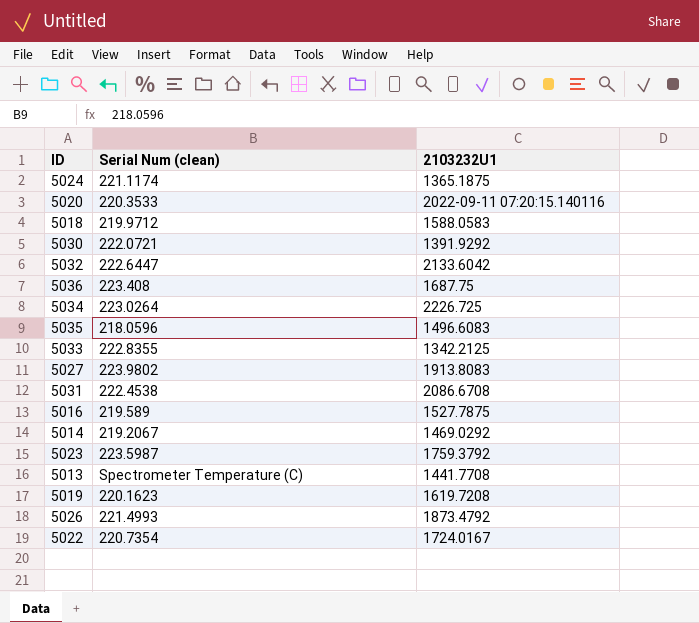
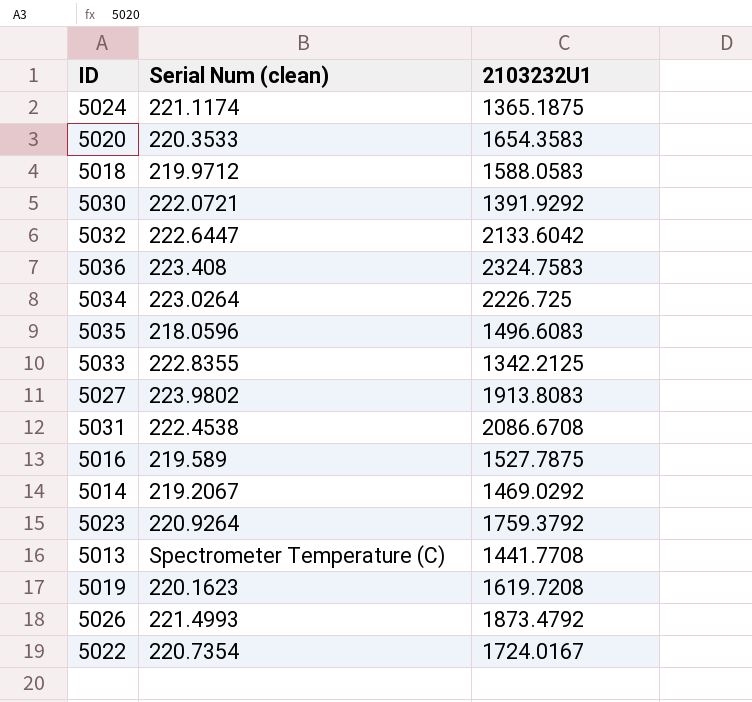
5020 | 2103232U1: 2022-09-11 07:20:15.140116 -> 1654.3583
5036 | 2103232U1: 1687.75 -> 2324.7583
5023 | Serial Num (clean): 223.5987 -> 220.9264

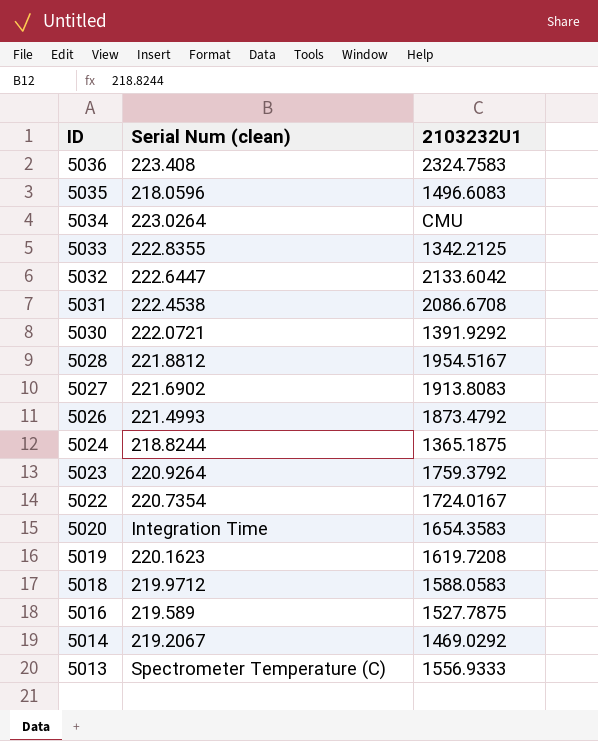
row order: none -> ID descending
5034 | 2103232U1: 2226.725 -> CMU
row 5028: none -> 221.8812 | 1954.5167
5027 | Serial Num (clean): 223.9802 -> 221.6902
5024 | Serial Num (clean): 221.1174 -> 218.8244
5020 | Serial Num (clean): 220.3533 -> Integration Time
5013 | 2103232U1: 1441.7708 -> 1556.9333

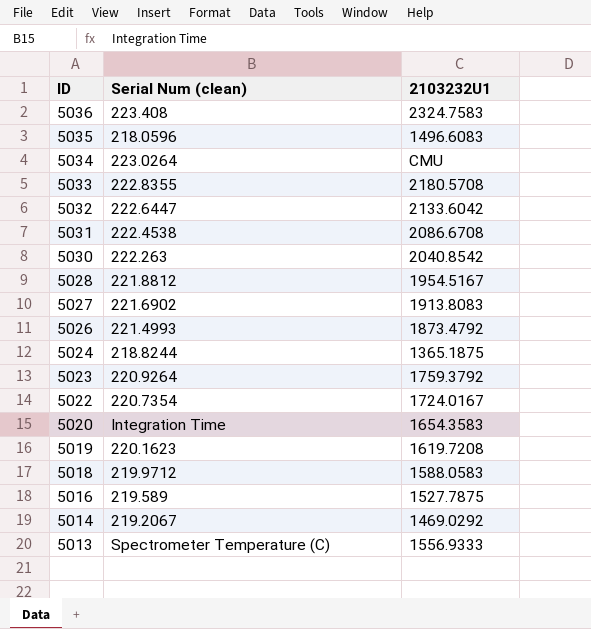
5033 | 2103232U1: 1342.2125 -> 2180.5708
5030 | Serial Num (clean): 222.0721 -> 222.263
5030 | 2103232U1: 1391.9292 -> 2040.8542

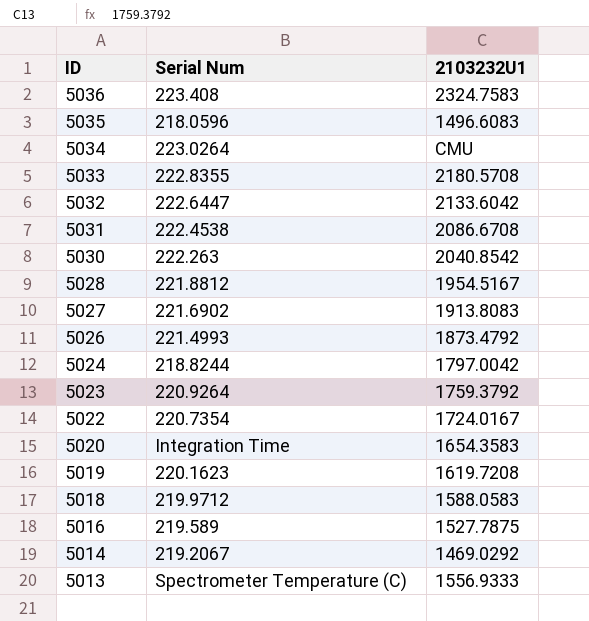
column name: Serial Num (clean) -> Serial Num
5024 | 2103232U1: 1365.1875 -> 1797.0042

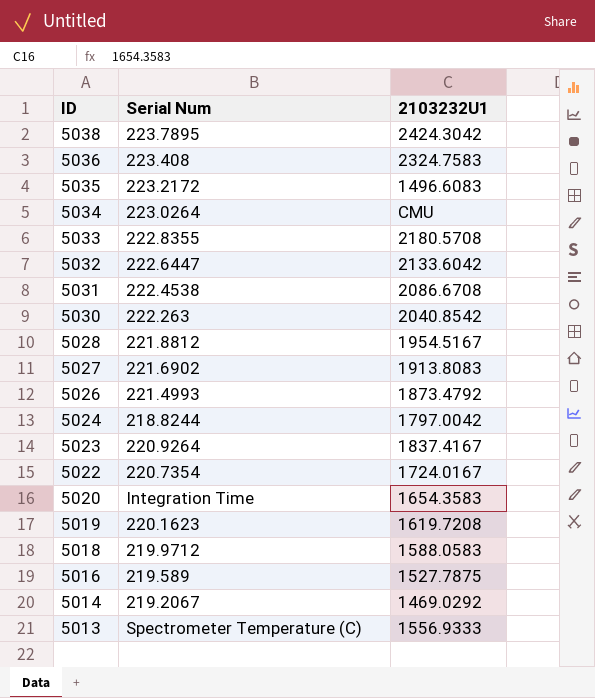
row 5038: none -> 223.7895 | 2424.3042
5035 | Serial Num: 218.0596 -> 223.2172
5023 | 2103232U1: 1759.3792 -> 1837.4167

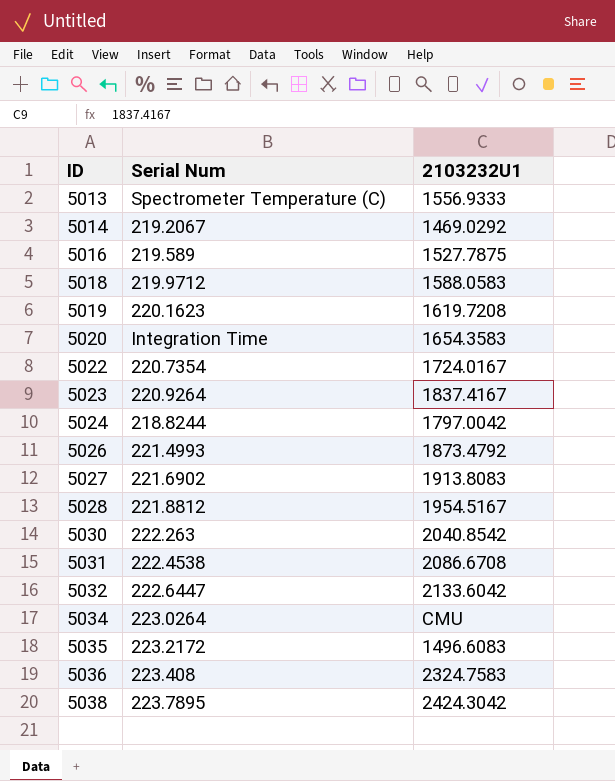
row order: ID descending -> ID ascending
row 5033: 222.8355 | 2180.5708 -> none

